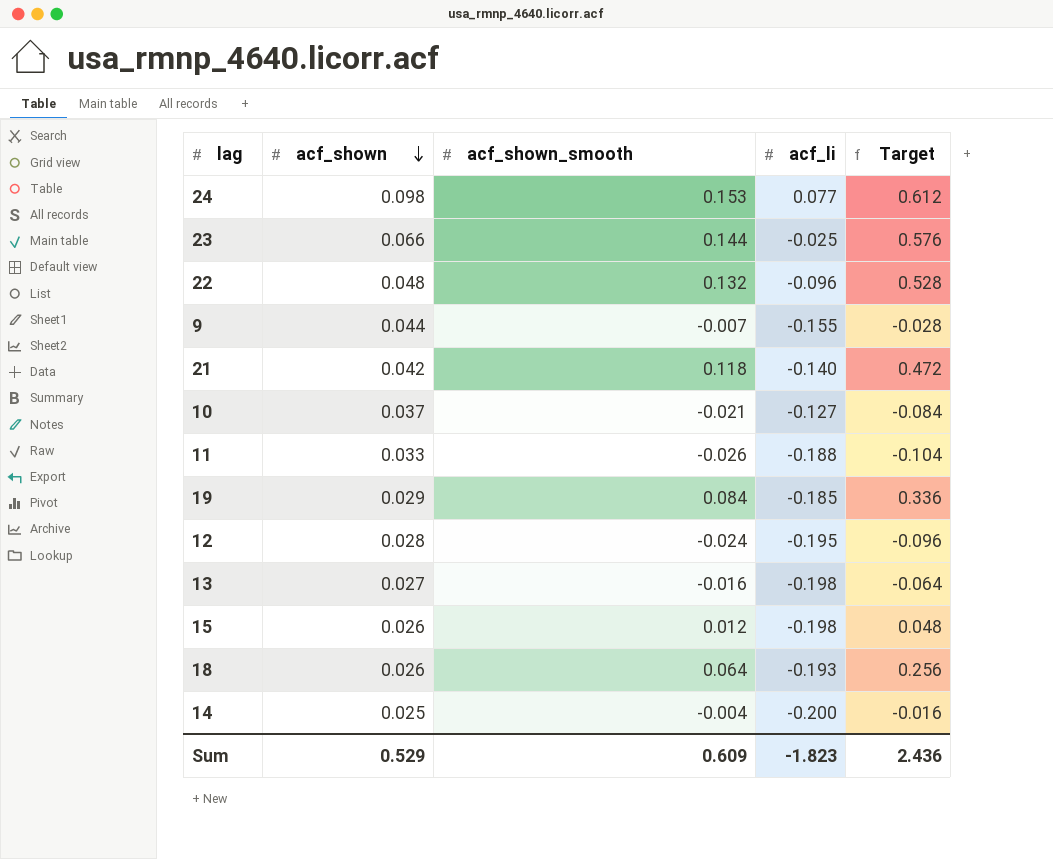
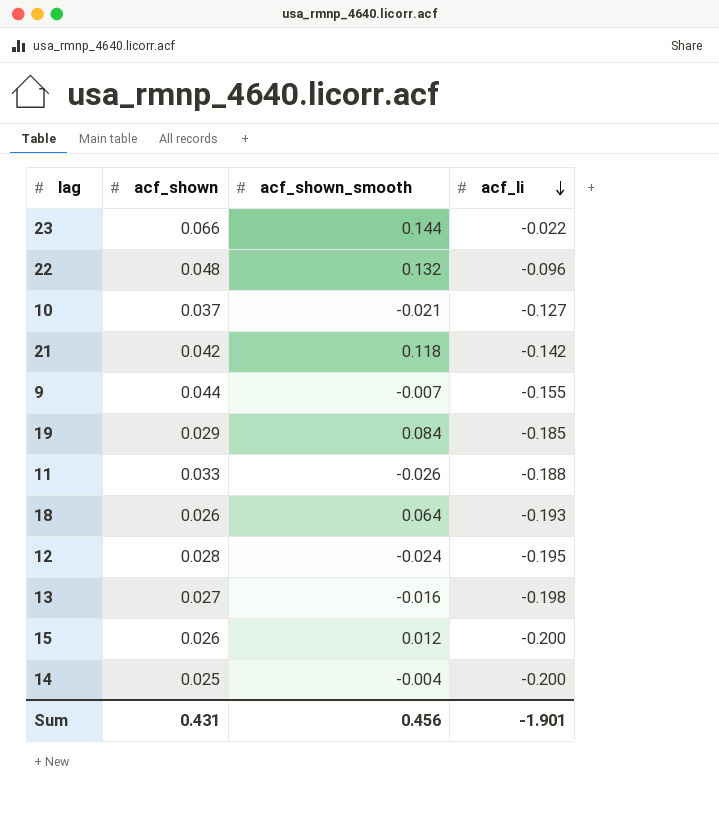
row order: acf_shown descending -> acf_li descending
column Target | formula: [acf_shown_smooth] * 4 -> none
row 24: 0.098 | 0.153 | 0.077 | 0.612 -> none
23 | acf_li: -0.025 -> -0.022
21 | acf_li: -0.140 -> -0.142
15 | acf_li: -0.198 -> -0.200
Sum | acf_shown: 0.529 -> 0.431
Sum | acf_shown_smooth: 0.609 -> 0.456
Sum | acf_li: -1.823 -> -1.901

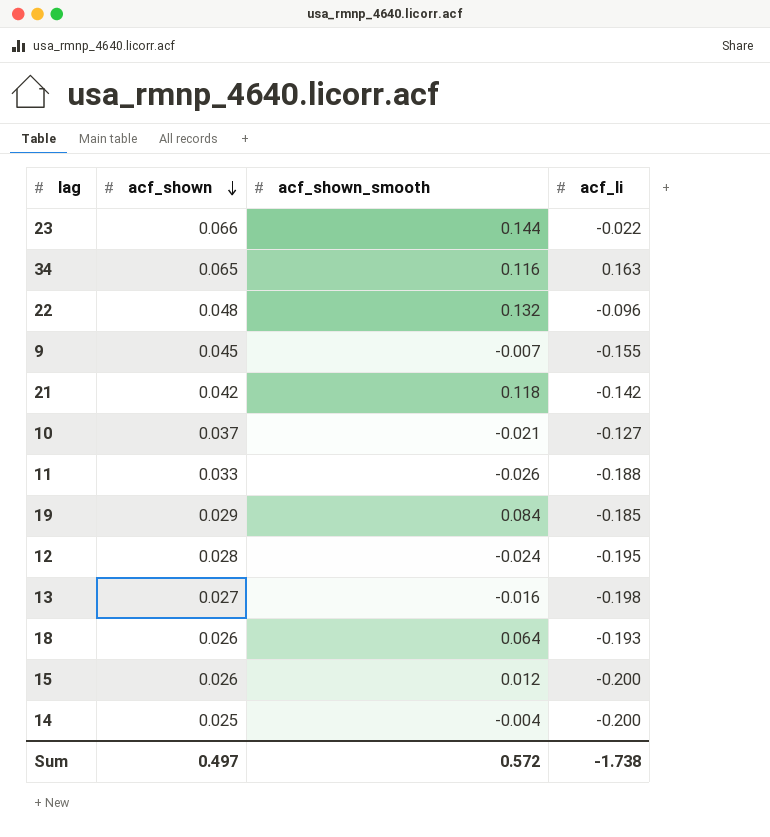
row order: acf_li descending -> acf_shown descending
row 34: none -> 0.065 | 0.116 | 0.163
9 | acf_shown: 0.044 -> 0.045
Sum | acf_shown: 0.431 -> 0.497
Sum | acf_shown_smooth: 0.456 -> 0.572
Sum | acf_li: -1.901 -> -1.738

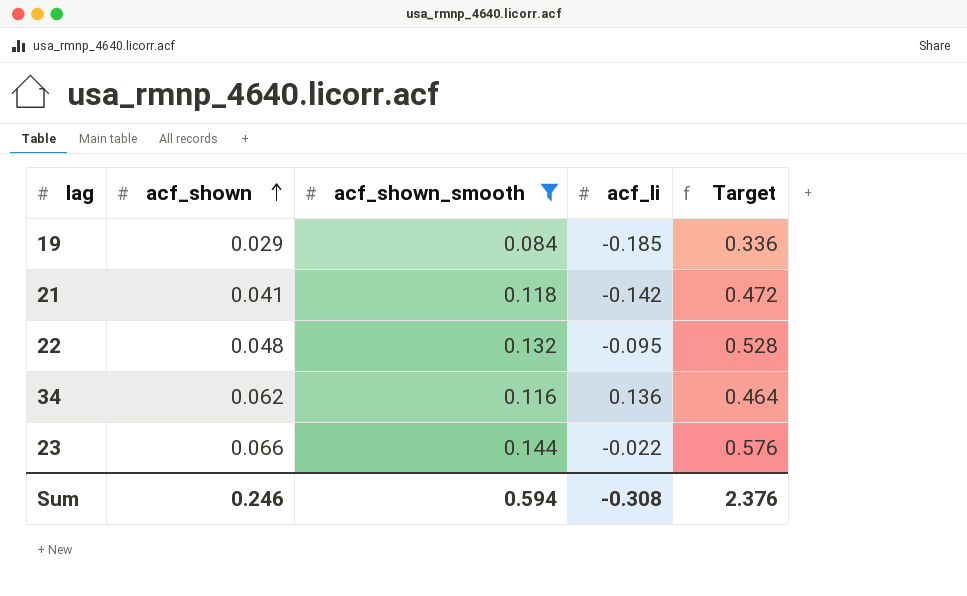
filter: none -> acf_shown_smooth >= 0.084
row order: acf_shown descending -> acf_shown ascending
column Target | formula: none -> [acf_shown_smooth] * 4
21 | acf_shown: 0.042 -> 0.041
22 | acf_li: -0.096 -> -0.095
34 | acf_shown: 0.065 -> 0.062
34 | acf_li: 0.163 -> 0.136
Sum | acf_shown: 0.497 -> 0.246
Sum | acf_shown_smooth: 0.572 -> 0.594
Sum | acf_li: -1.738 -> -0.308

